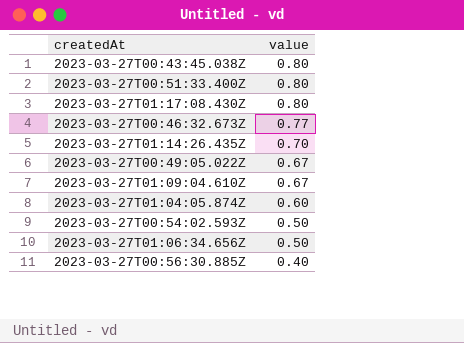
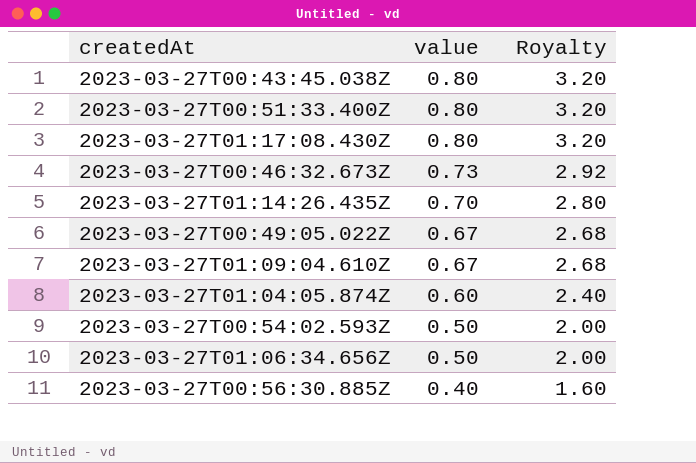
column Royalty | formula: none -> [value] * 4
2023-03-27T00:46:32.673Z | value: 0.77 -> 0.73

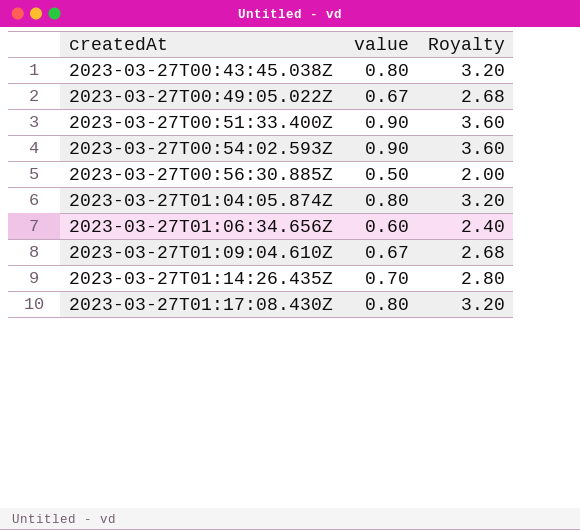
row order: value descending -> createdAt ascending
row 2023-03-27T00:46:32.673Z: 0.73 | 2.92 -> none
2023-03-27T00:51:33.400Z | value: 0.80 -> 0.90
2023-03-27T00:51:33.400Z | Royalty: 3.20 -> 3.60
2023-03-27T00:54:02.593Z | value: 0.50 -> 0.90
2023-03-27T00:54:02.593Z | Royalty: 2.00 -> 3.60
2023-03-27T00:56:30.885Z | value: 0.40 -> 0.50
2023-03-27T00:56:30.885Z | Royalty: 1.60 -> 2.00
2023-03-27T01:04:05.874Z | value: 0.60 -> 0.80
2023-03-27T01:04:05.874Z | Royalty: 2.40 -> 3.20
2023-03-27T01:06:34.656Z | value: 0.50 -> 0.60
2023-03-27T01:06:34.656Z | Royalty: 2.00 -> 2.40

